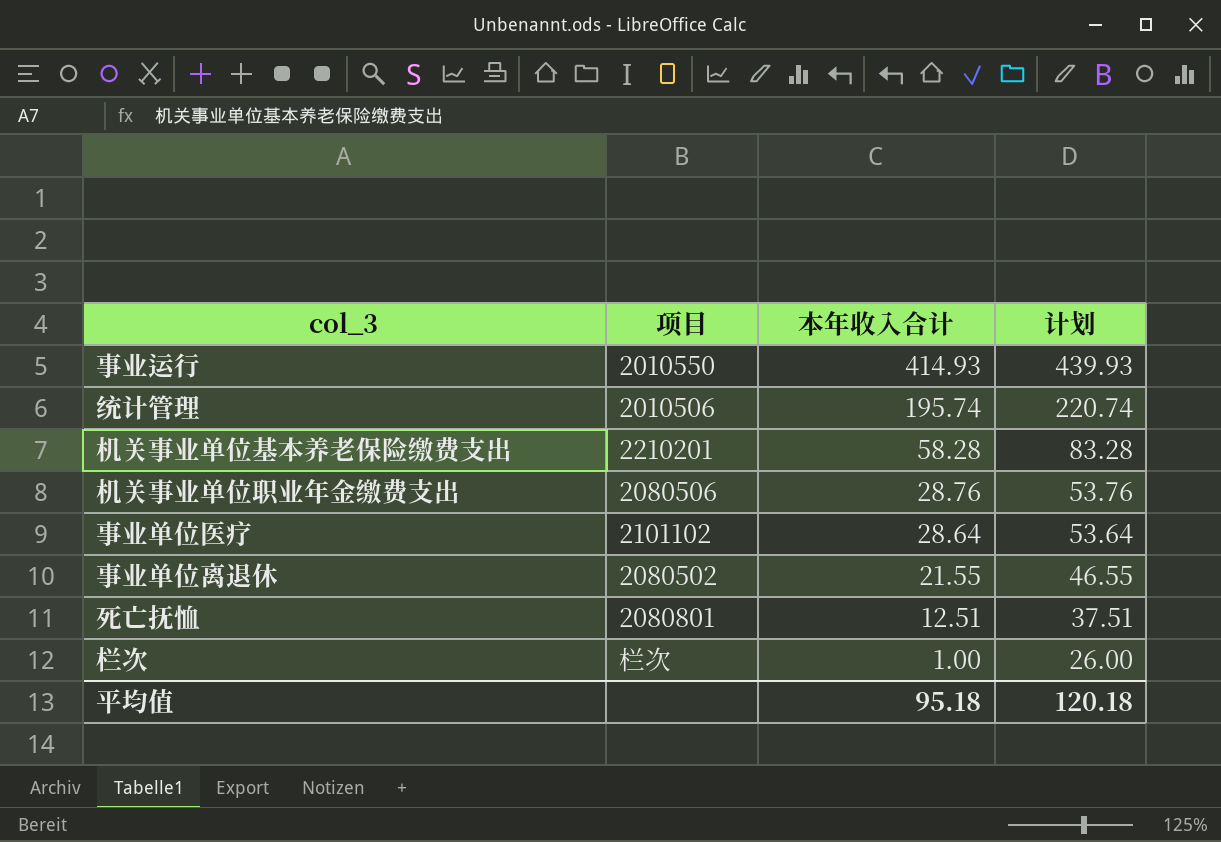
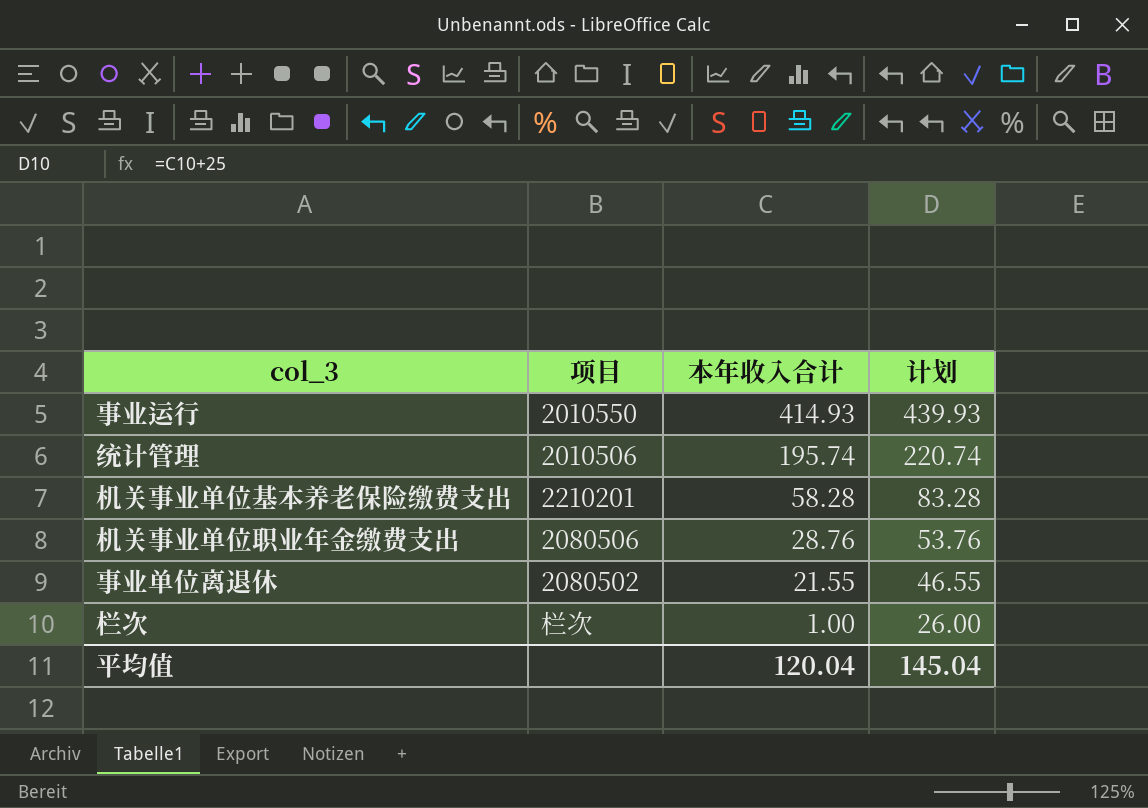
row 事业单位医疗: 2101102 | 28.64 | 53.64 -> none
row 死亡抚恤: 2080801 | 12.51 | 37.51 -> none
平均值 | 本年收入合计: 95.18 -> 120.04
平均值 | 计划: 120.18 -> 145.04

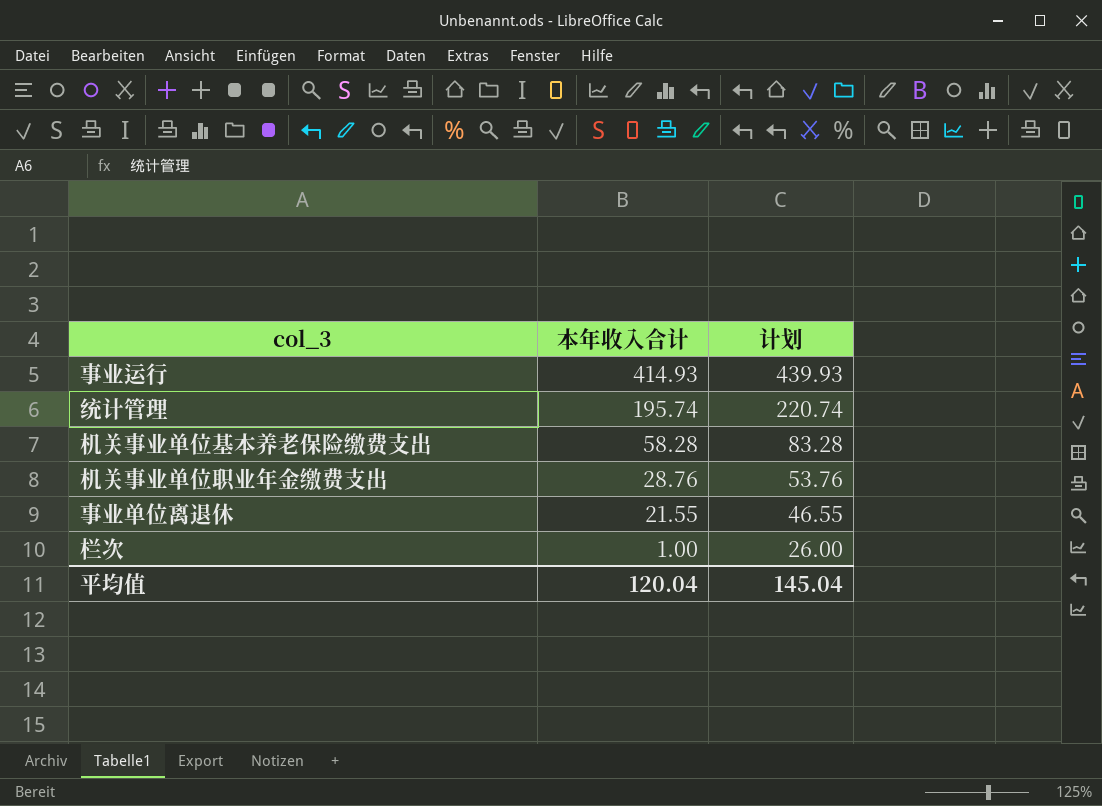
column 项目 | position: 2 -> none

